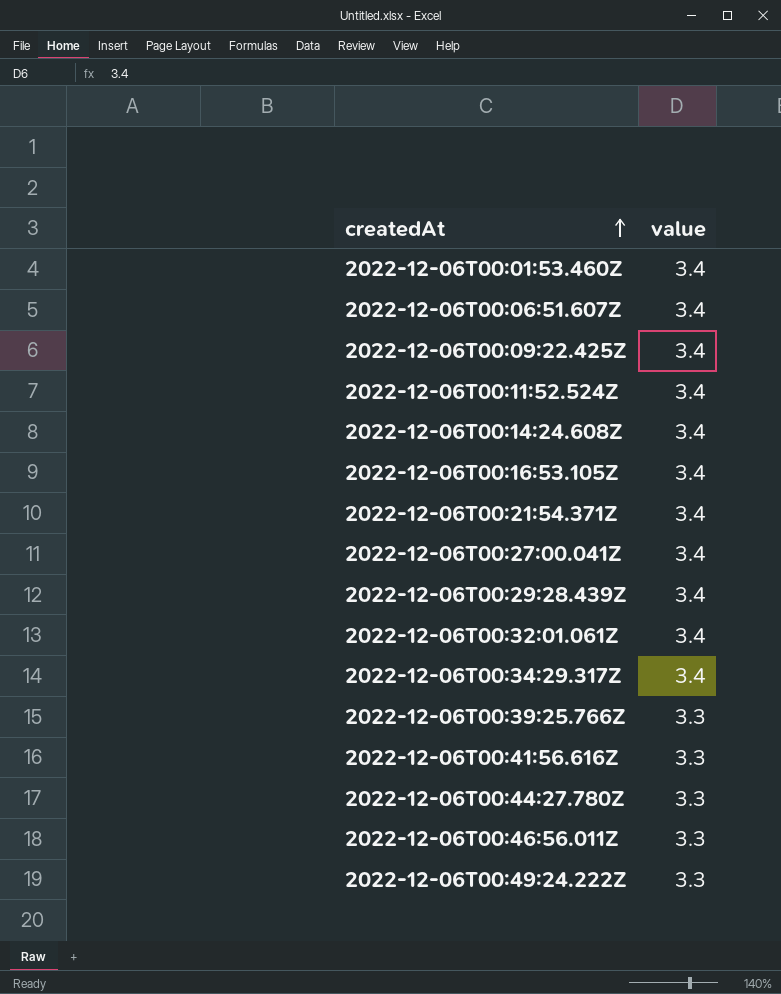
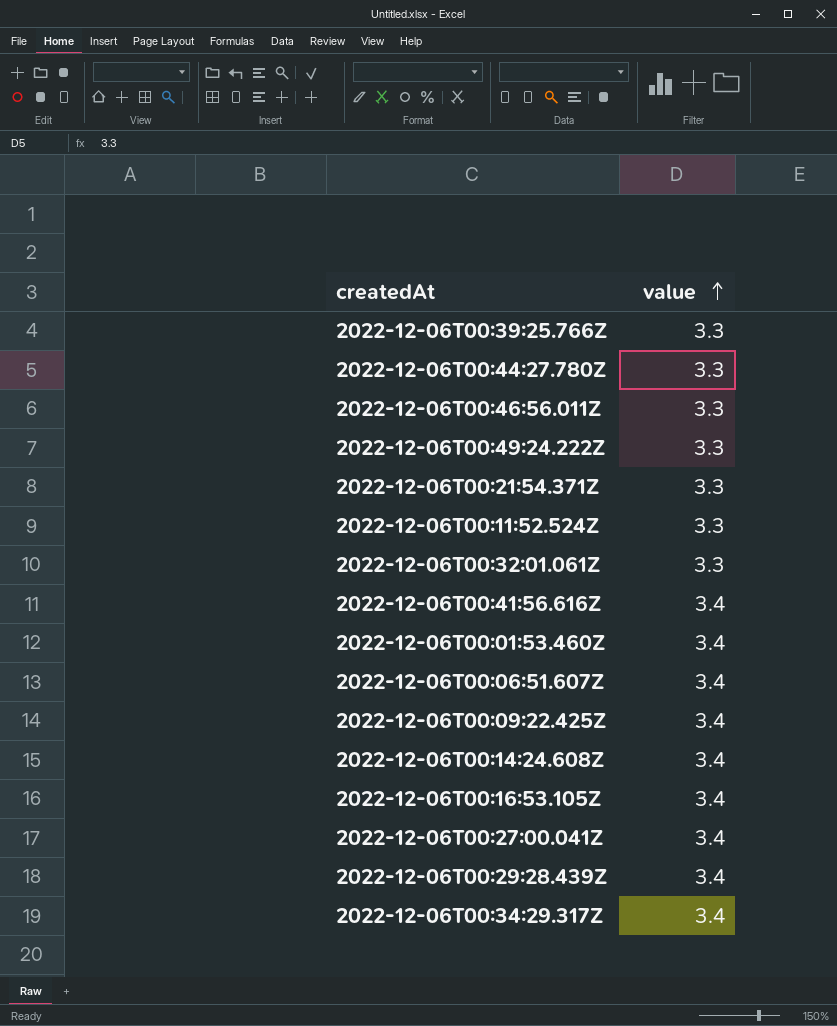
row order: createdAt ascending -> value ascending
2022-12-06T00:21:54.371Z | value: 3.4 -> 3.3
2022-12-06T00:11:52.524Z | value: 3.4 -> 3.3
2022-12-06T00:32:01.061Z | value: 3.4 -> 3.3
2022-12-06T00:41:56.616Z | value: 3.3 -> 3.4

